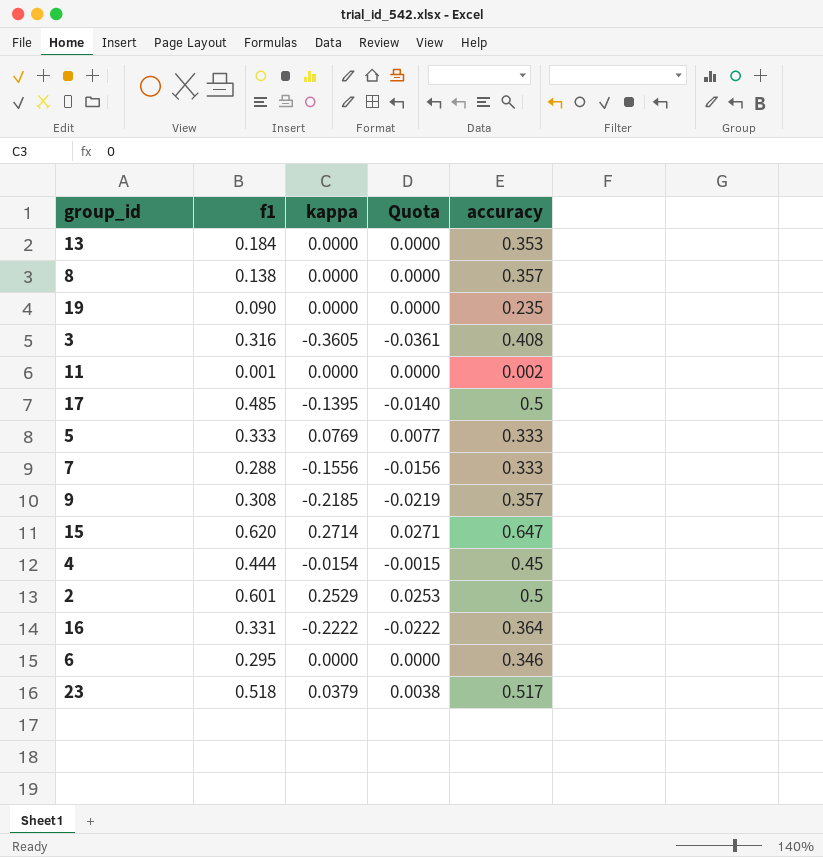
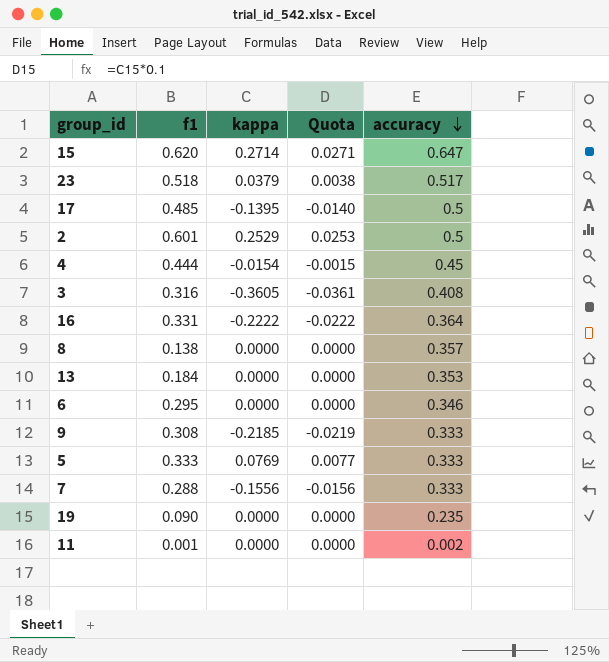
row order: none -> accuracy descending
9 | accuracy: 0.357 -> 0.333

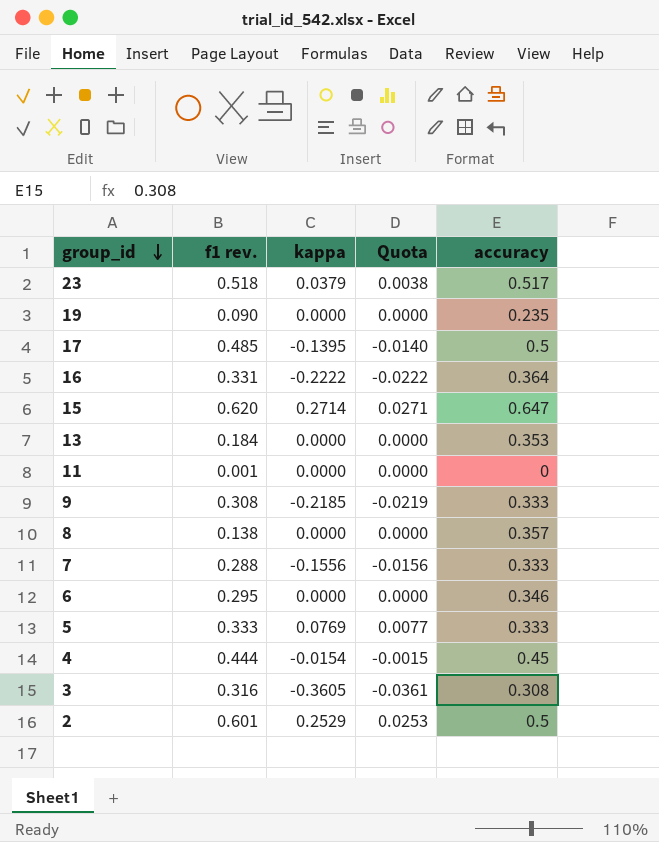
row order: accuracy descending -> group_id descending
column name: f1 -> f1 rev.
11 | accuracy: 0.002 -> 0
3 | accuracy: 0.408 -> 0.308

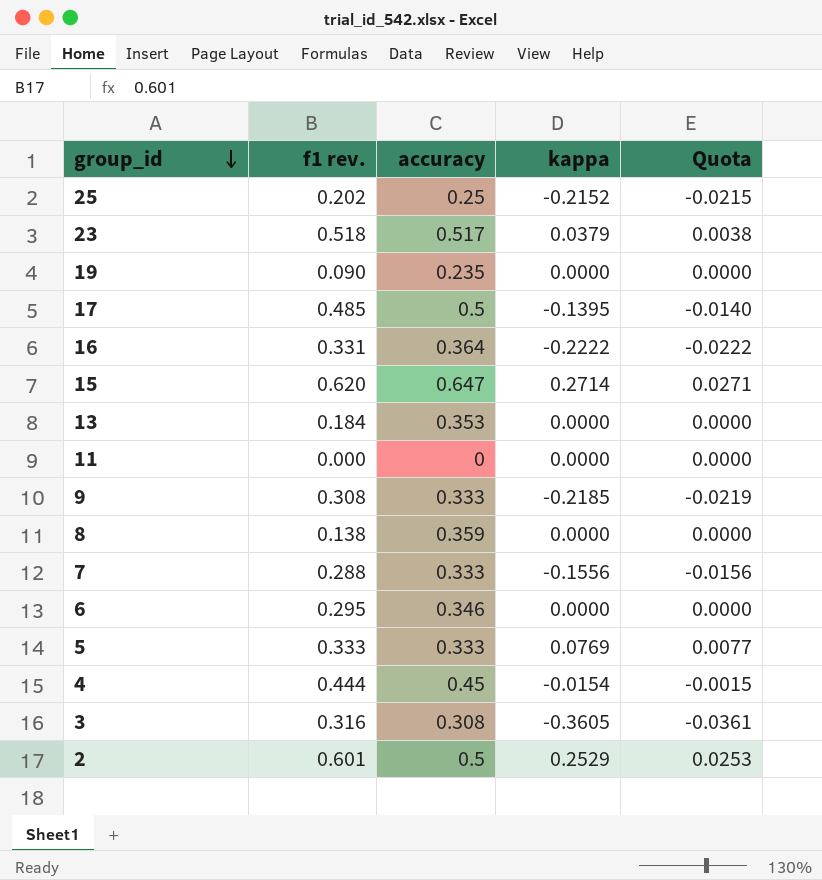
column accuracy | position: 5 -> 3
row 25: none -> 0.202 | 0.25 | -0.2152 | -0.0215
11 | f1 rev.: 0.001 -> 0.000
8 | accuracy: 0.357 -> 0.359

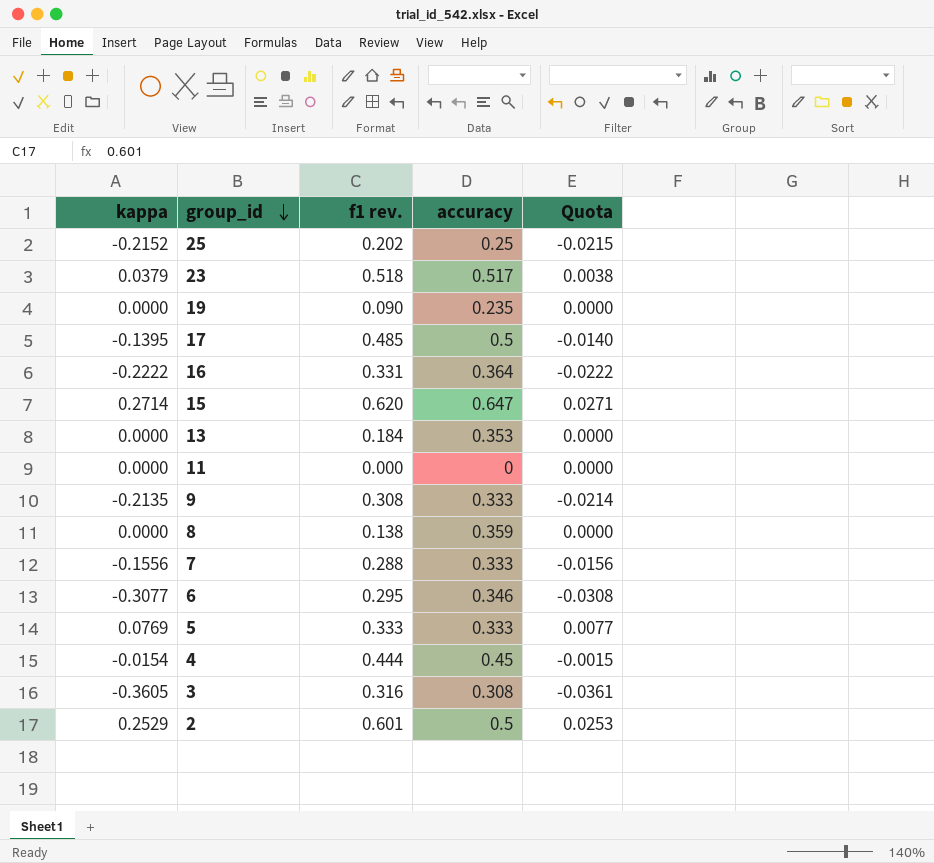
column kappa | position: 4 -> 1
9 | kappa: -0.2185 -> -0.2135
9 | Quota: -0.0219 -> -0.0214
6 | kappa: 0.0000 -> -0.3077
6 | Quota: 0.0000 -> -0.0308

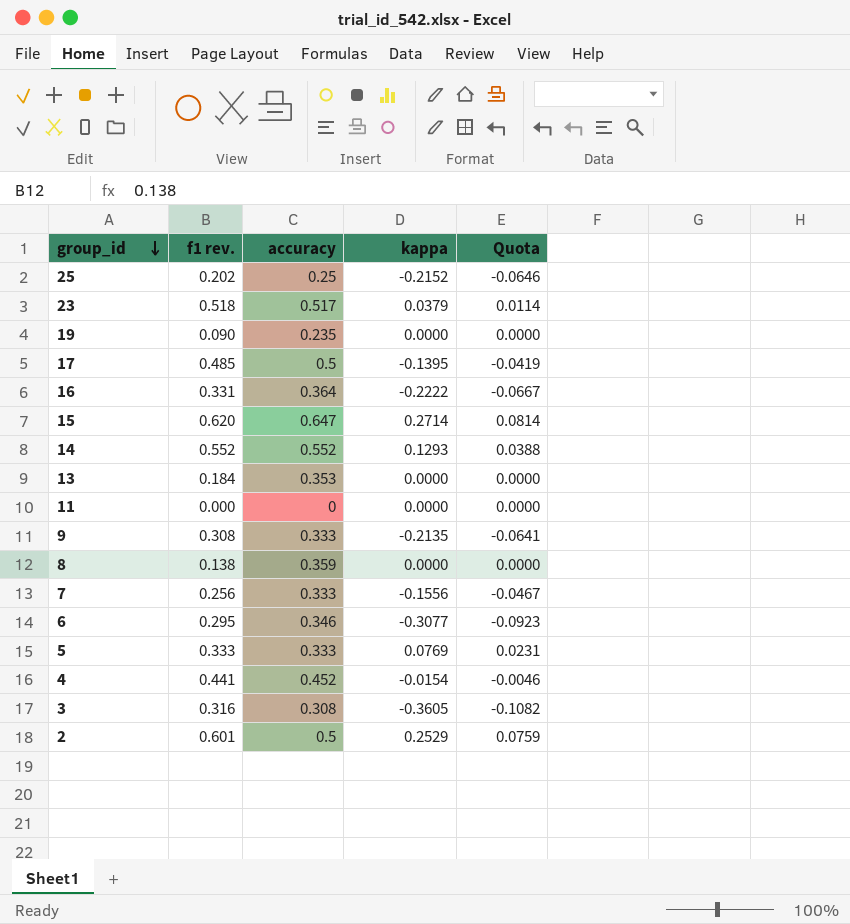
column kappa | position: 1 -> 4
column Quota | formula: [kappa] * 0.1 -> [kappa] * 0.3
row 14: none -> 0.552 | 0.552 | 0.1293 | 0.0388
7 | f1 rev.: 0.288 -> 0.256
4 | f1 rev.: 0.444 -> 0.441
4 | accuracy: 0.45 -> 0.452

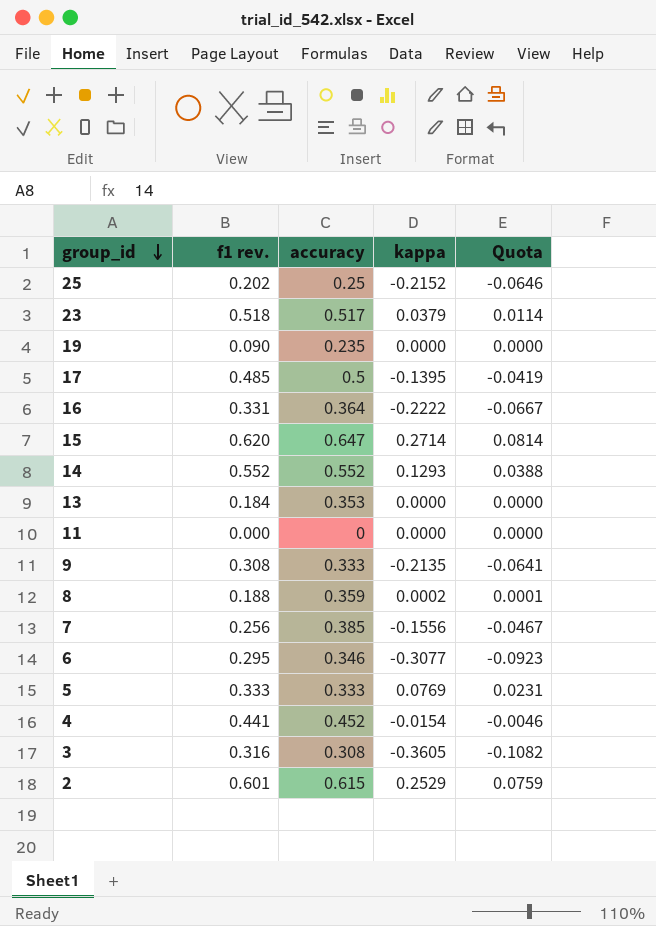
8 | f1 rev.: 0.138 -> 0.188
8 | kappa: 0.0000 -> 0.0002
8 | Quota: 0.0000 -> 0.0001
7 | accuracy: 0.333 -> 0.385
2 | accuracy: 0.5 -> 0.615

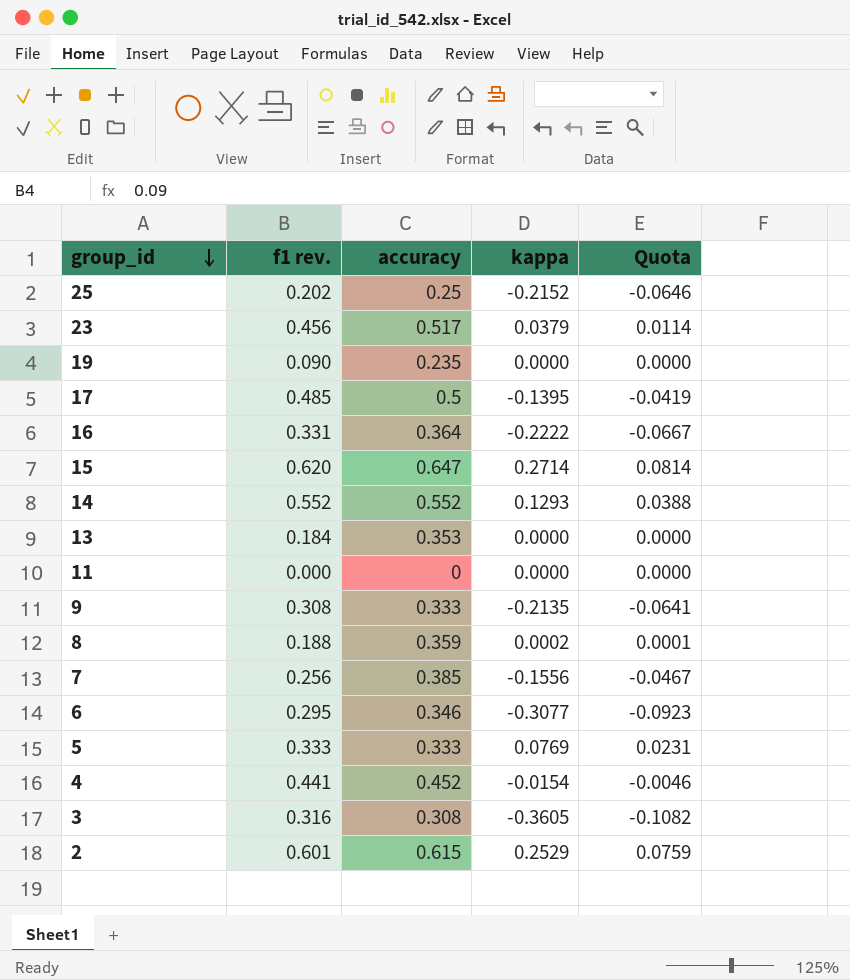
23 | f1 rev.: 0.518 -> 0.456

